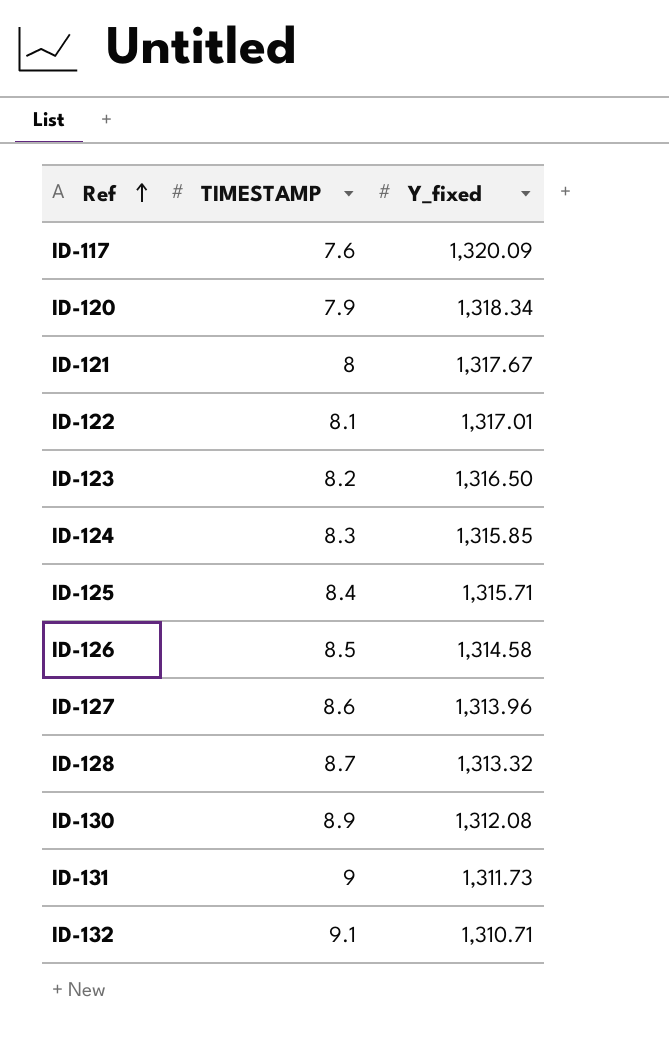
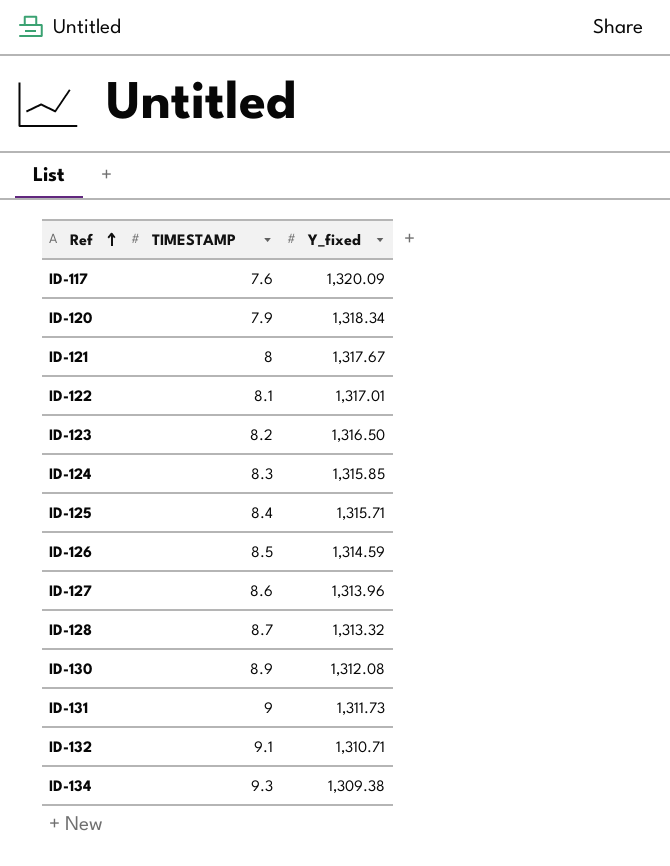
ID-126 | Y_fixed: 1,314.58 -> 1,314.59
row ID-134: none -> 9.3 | 1,309.38

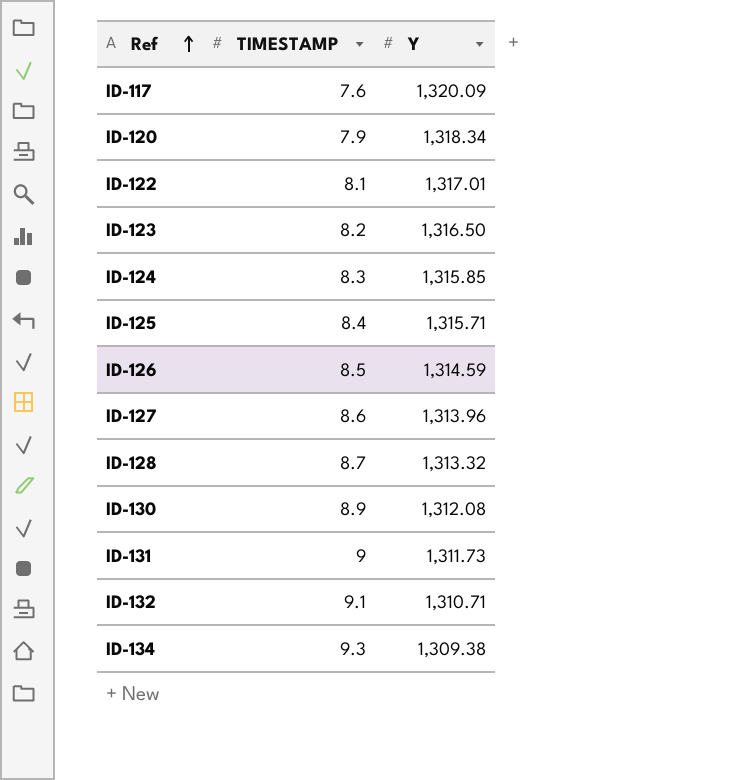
column name: Y_fixed -> Y
row ID-121: 8 | 1,317.67 -> none

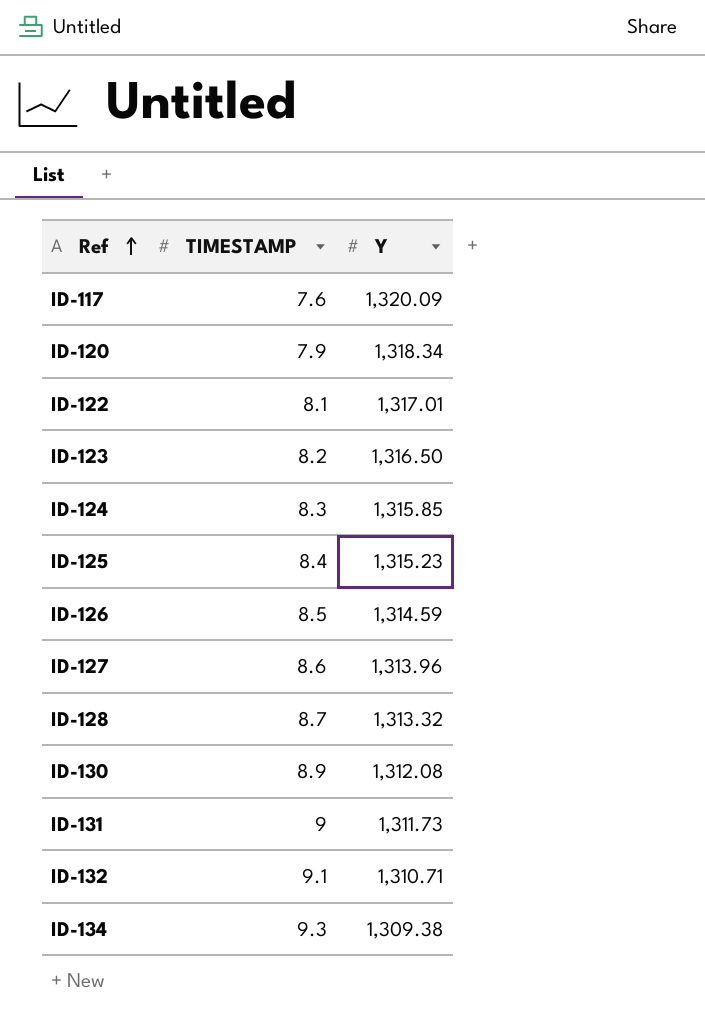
ID-125 | Y: 1,315.71 -> 1,315.23

